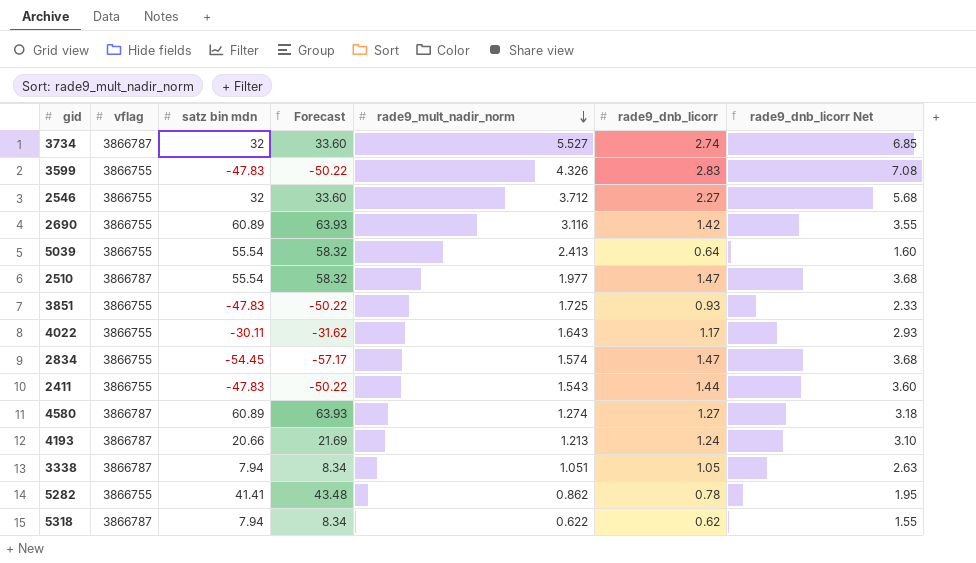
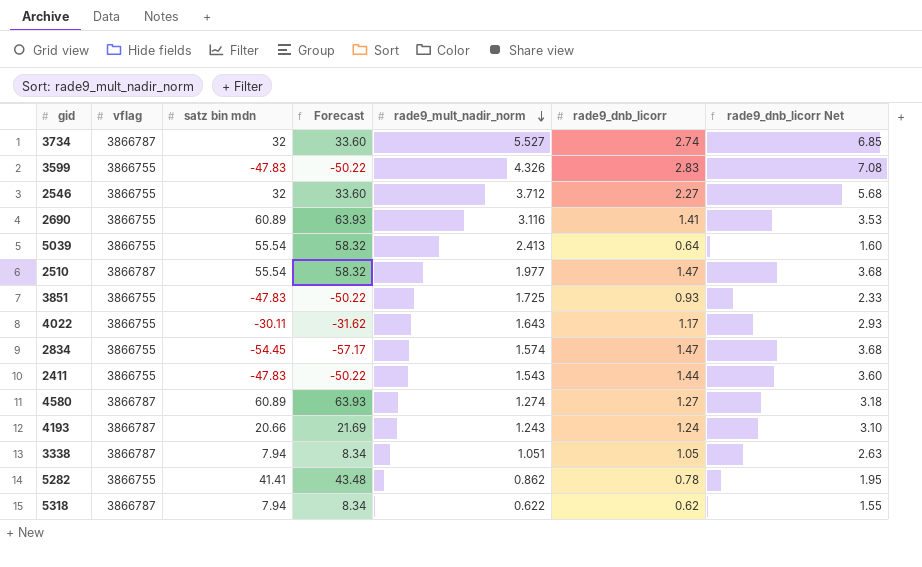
2690 | rade9_dnb_licorr: 1.42 -> 1.41
2690 | rade9_dnb_licorr Net: 3.55 -> 3.53
4193 | rade9_mult_nadir_norm: 1.213 -> 1.243

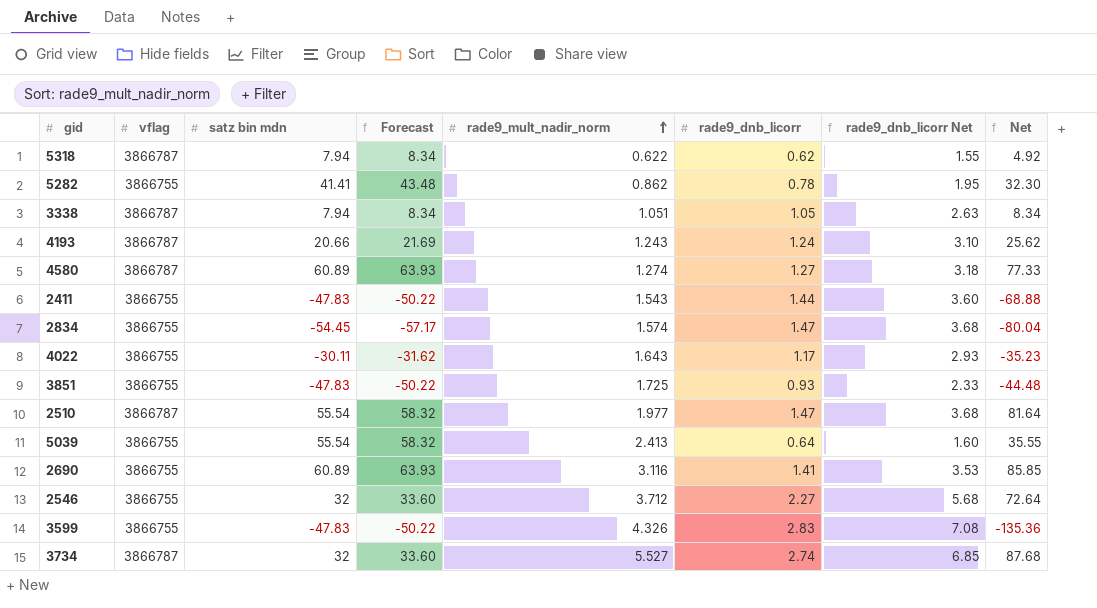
row order: rade9_mult_nadir_norm descending -> rade9_mult_nadir_norm ascending
column Net | formula: none -> [satz bin mdn] * [rade9_dnb_licorr]

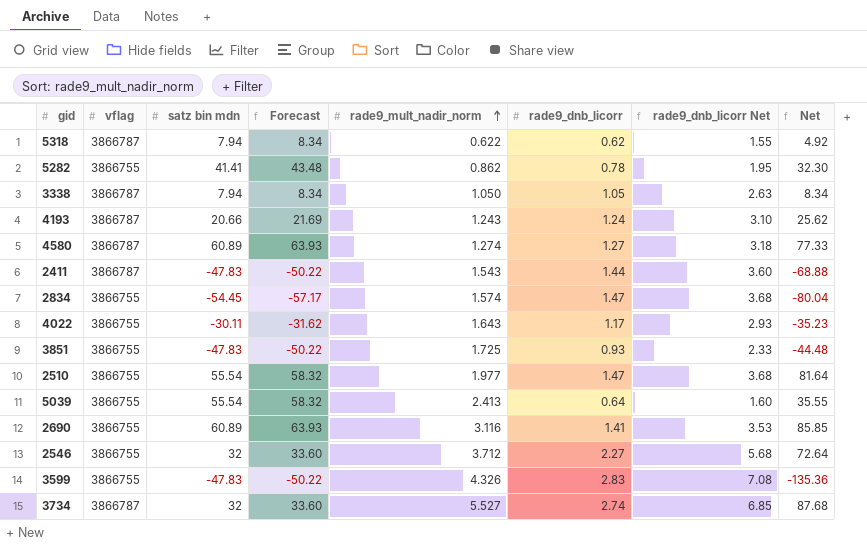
3338 | rade9_mult_nadir_norm: 1.051 -> 1.050
2411 | vflag: 3866755 -> 3866787
2510 | vflag: 3866787 -> 3866755

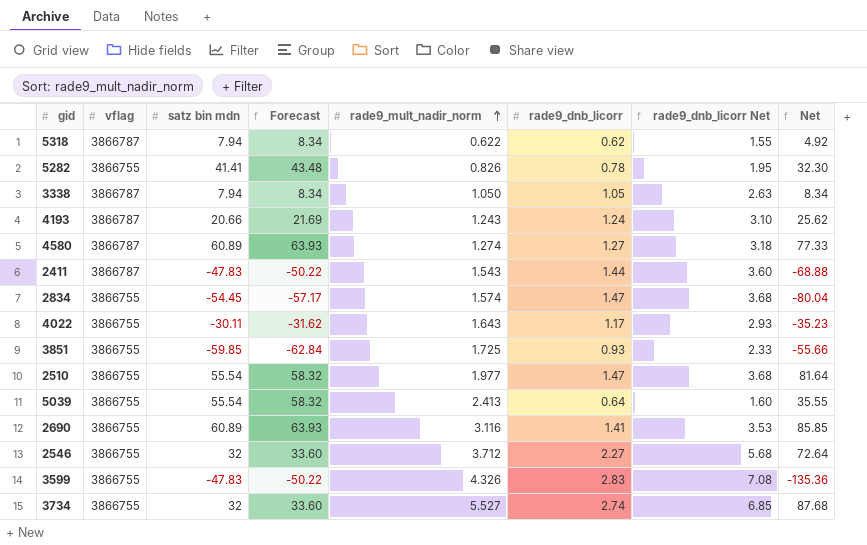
5282 | rade9_mult_nadir_norm: 0.862 -> 0.826
3851 | satz bin mdn: -47.83 -> -59.85
3851 | Forecast: -50.22 -> -62.84
3851 | Net: -44.48 -> -55.66
3734 | vflag: 3866787 -> 3866755

